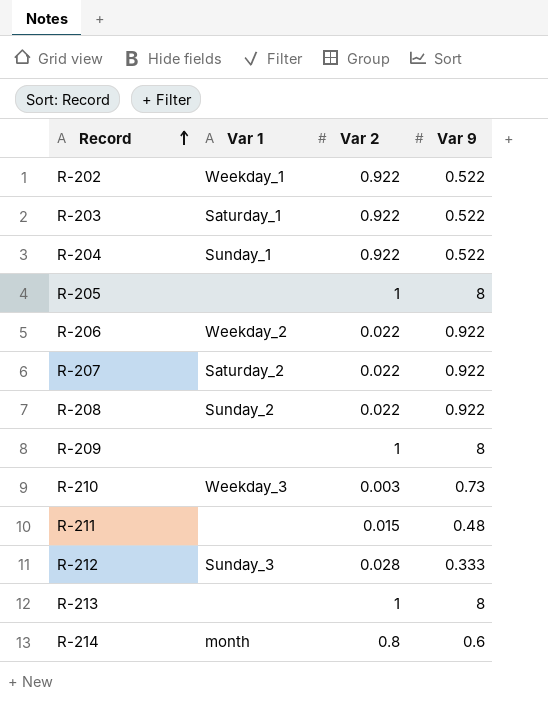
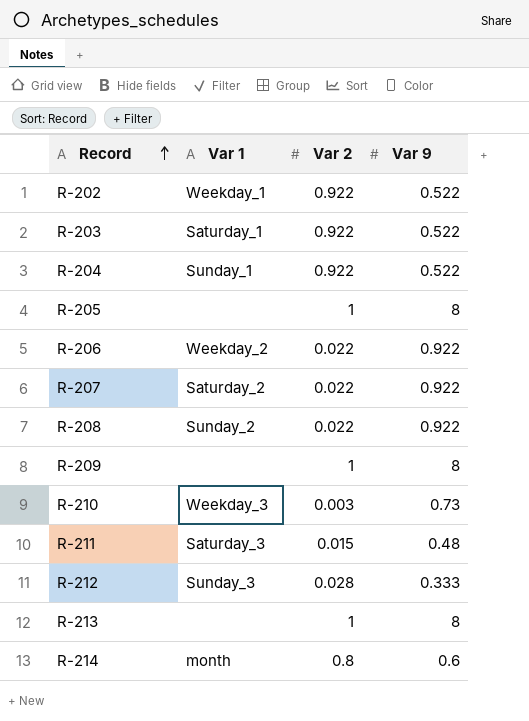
R-211 | Var 1: none -> Saturday_3

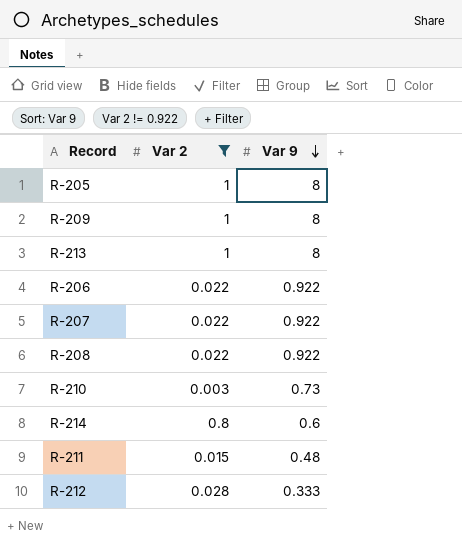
filter: none -> Var 2 != 0.922
row order: Record ascending -> Var 9 descending
column Var 1 | position: 2 -> none

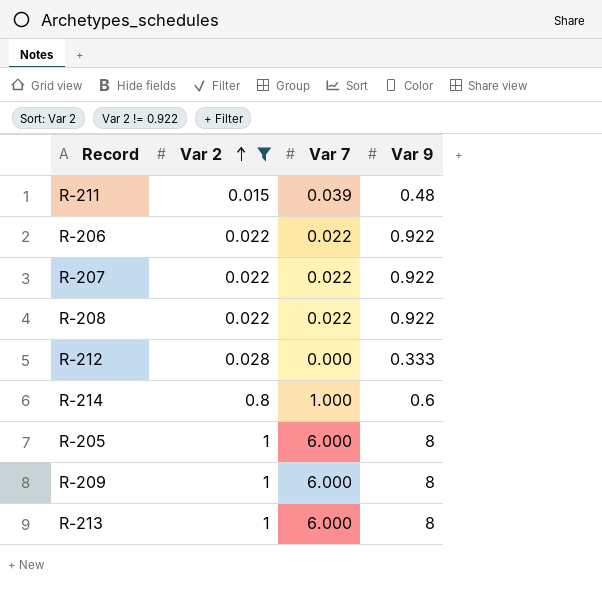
row order: Var 9 descending -> Var 2 ascending
column Var 7 | position: none -> 3
row R-210: 0.003 | 0.73 -> none

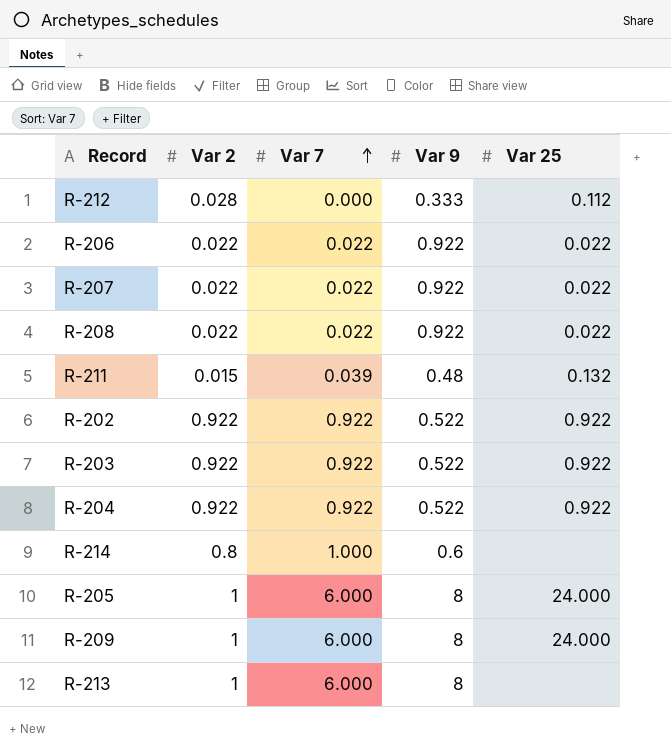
filter: Var 2 != 0.922 -> none
row order: Var 2 ascending -> Var 7 ascending
column Var 25 | position: none -> 5

